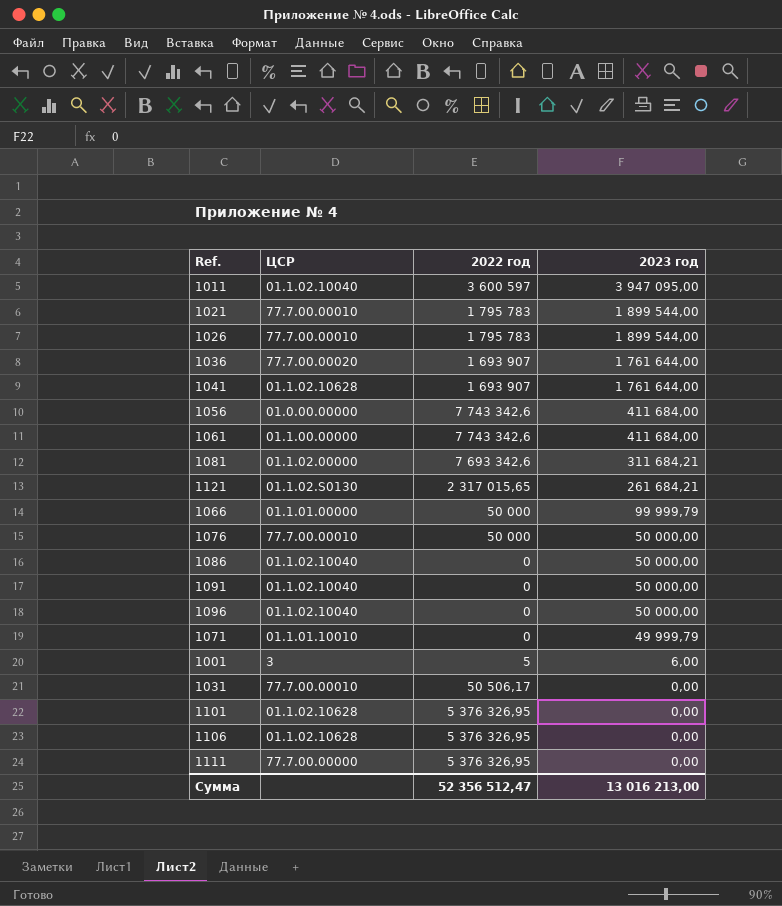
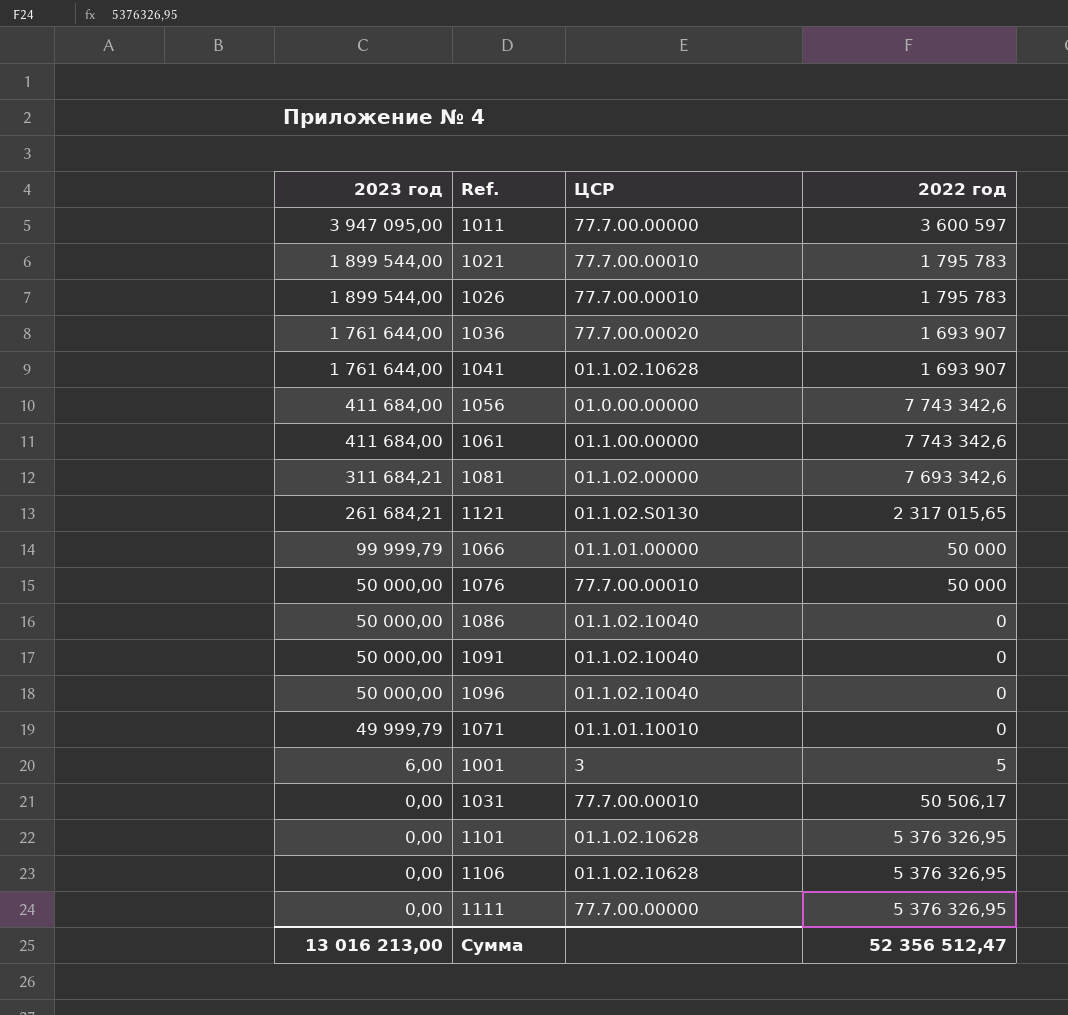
column 2023 год | position: 4 -> 1
1011 | ЦСР: 01.1.02.10040 -> 77.7.00.00000

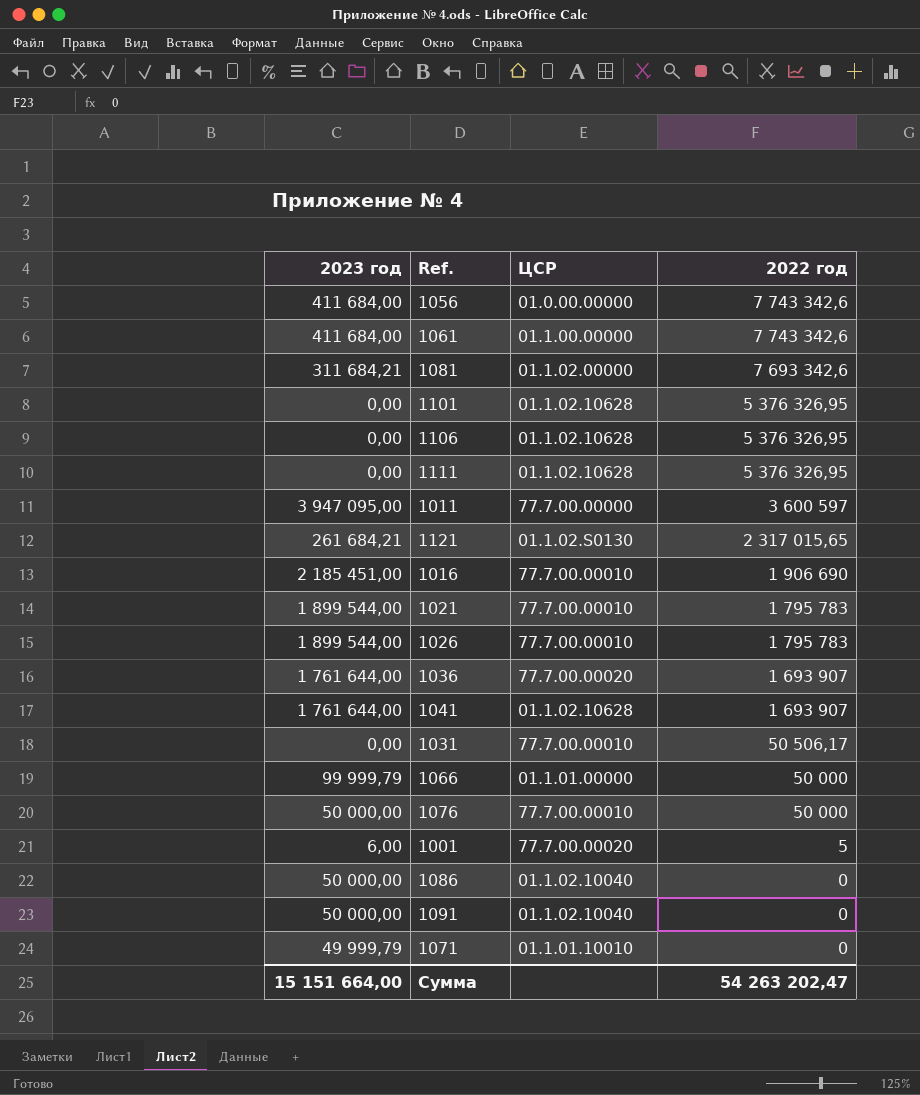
row order: 2023 год descending -> 2022 год descending
row 1096: 50 000,00 | 01.1.02.10040 | 0 -> none
1111 | ЦСР: 77.7.00.00000 -> 01.1.02.10628
row 1016: none -> 2 185 451,00 | 77.7.00.00010 | 1 906 690
1001 | ЦСР: 3 -> 77.7.00.00020
Сумма | 2023 год: 13 016 213,00 -> 15 151 664,00
Сумма | 2022 год: 52 356 512,47 -> 54 263 202,47

